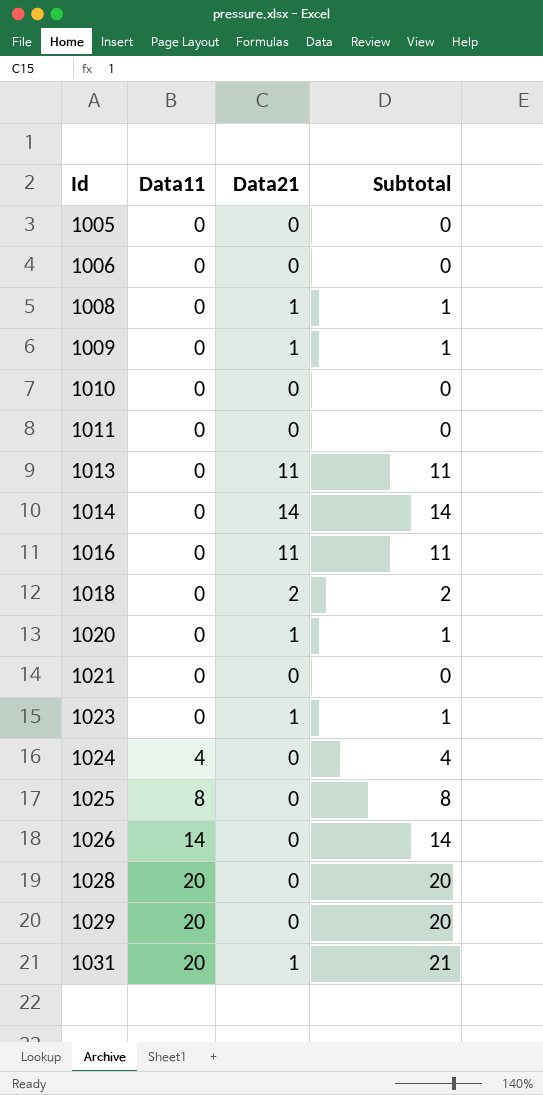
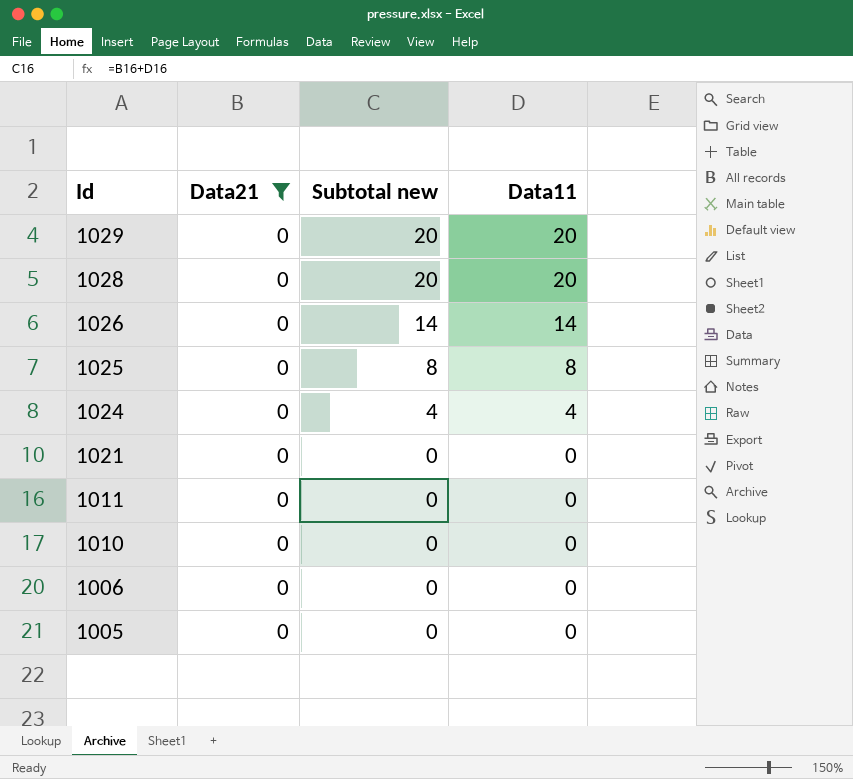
filter: none -> Data21 = 0
row order: Id ascending -> Id descending
column name: Subtotal -> Subtotal new
column Data11 | position: 2 -> 4

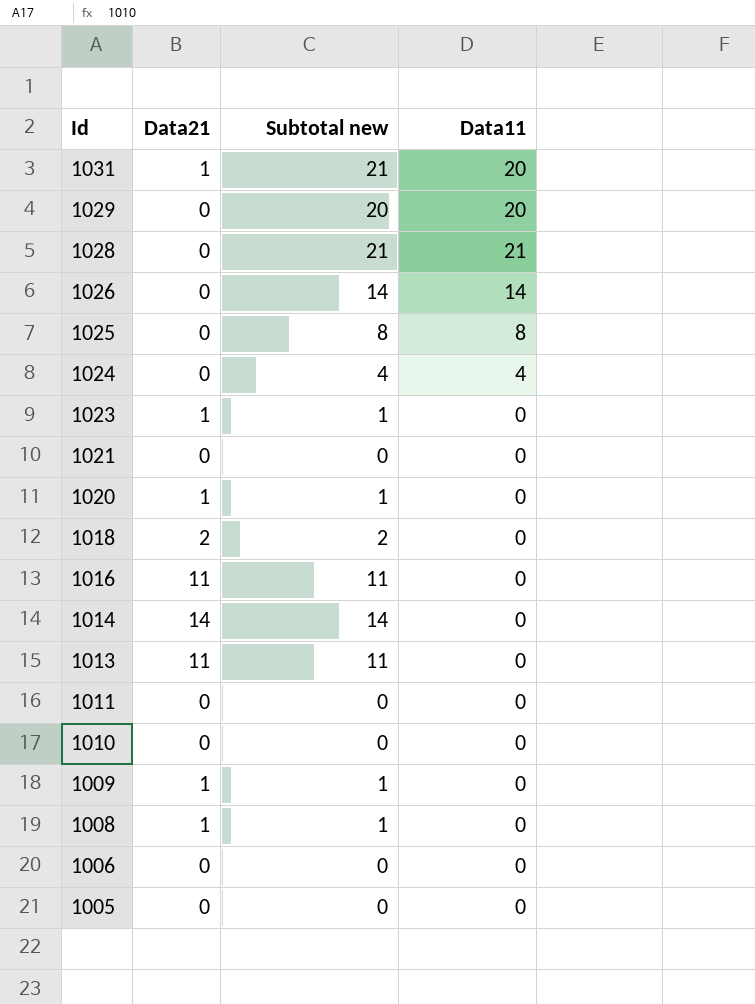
filter: Data21 = 0 -> none
1028 | Subtotal new: 20 -> 21
1028 | Data11: 20 -> 21

